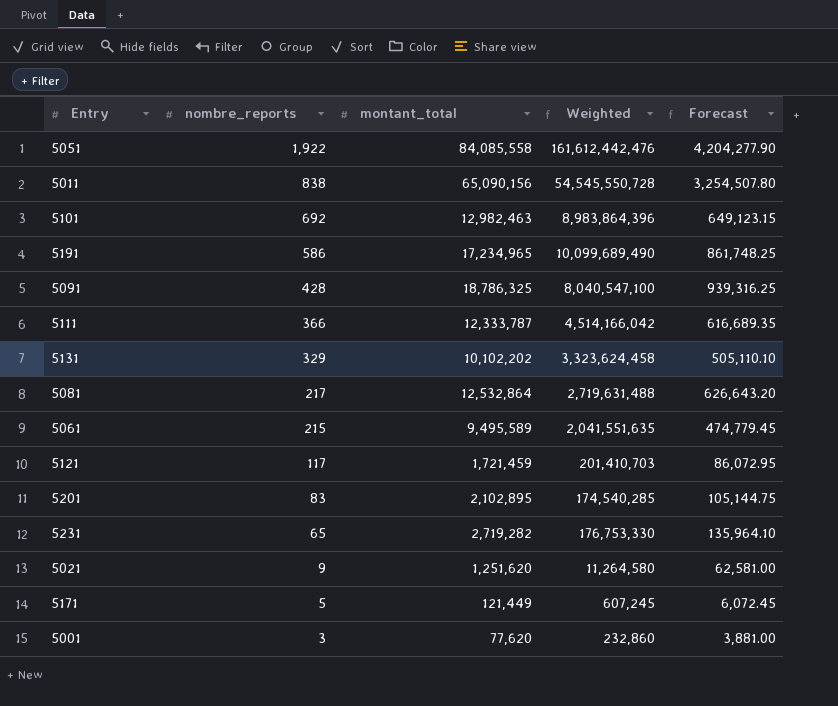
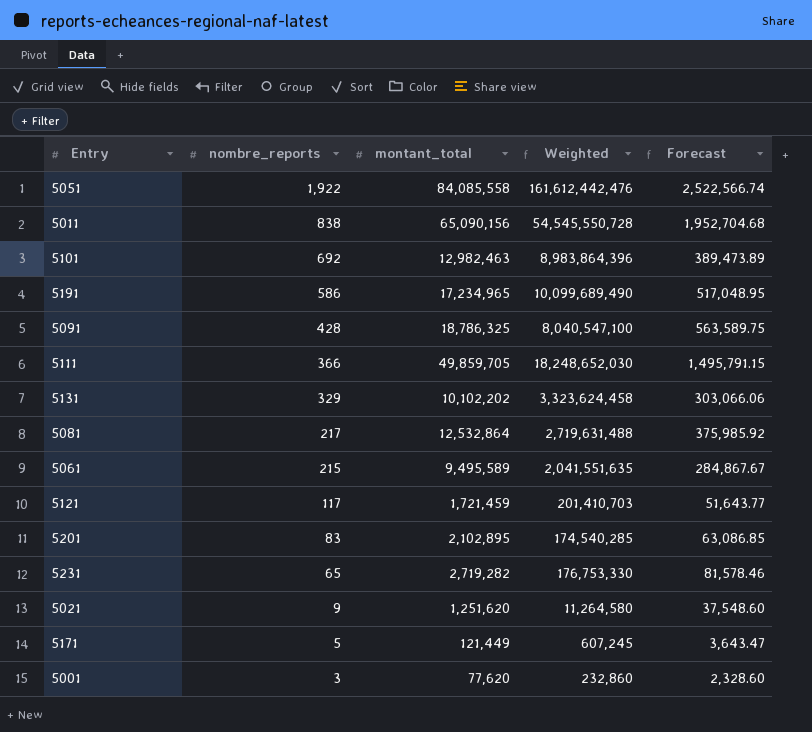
column Forecast | formula: [montant_total] * 0.05 -> [montant_total] * 0.03
5111 | montant_total: 12,333,787 -> 49,859,705
5111 | Weighted: 4,514,166,042 -> 18,248,652,030

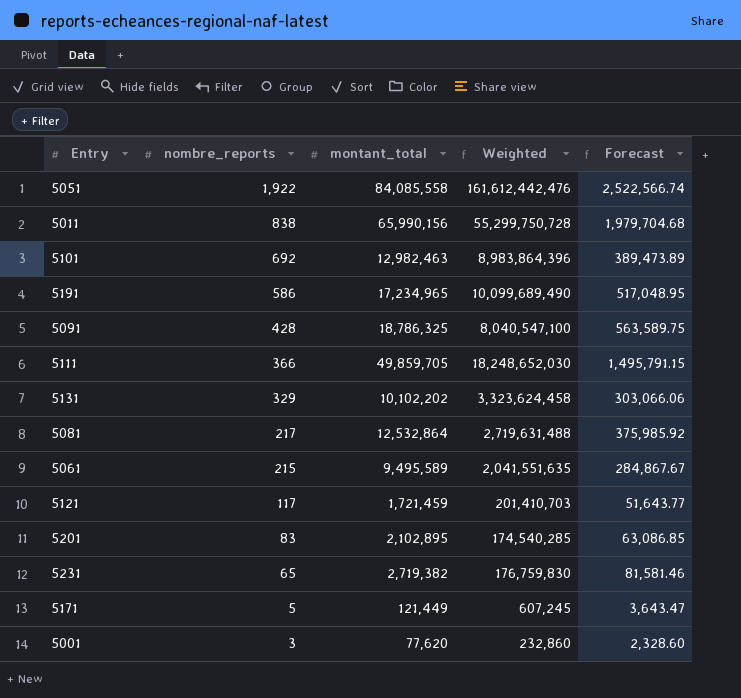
row 5021: 9 | 1,251,620 | 11,264,580 | 37,548.60 -> none
5011 | montant_total: 65,090,156 -> 65,990,156
5011 | Weighted: 54,545,550,728 -> 55,299,750,728
5011 | Forecast: 1,952,704.68 -> 1,979,704.68
5231 | montant_total: 2,719,282 -> 2,719,382
5231 | Weighted: 176,753,330 -> 176,759,830
5231 | Forecast: 81,578.46 -> 81,581.46

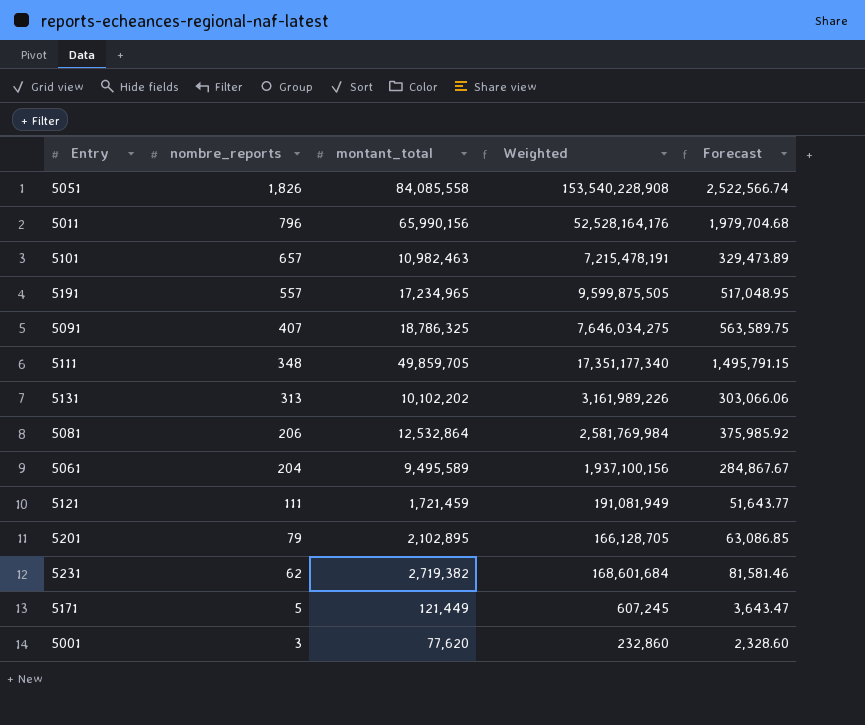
5051 | nombre_reports: 1,922 -> 1,826
5051 | Weighted: 161,612,442,476 -> 153,540,228,908
5011 | nombre_reports: 838 -> 796
5011 | Weighted: 55,299,750,728 -> 52,528,164,176
5101 | nombre_reports: 692 -> 657
5101 | montant_total: 12,982,463 -> 10,982,463
5101 | Weighted: 8,983,864,396 -> 7,215,478,191
5101 | Forecast: 389,473.89 -> 329,473.89
5191 | nombre_reports: 586 -> 557
5191 | Weighted: 10,099,689,490 -> 9,599,875,505
5091 | nombre_reports: 428 -> 407
5091 | Weighted: 8,040,547,100 -> 7,646,034,275
5111 | nombre_reports: 366 -> 348
5111 | Weighted: 18,248,652,030 -> 17,351,177,340
5131 | nombre_reports: 329 -> 313
5131 | Weighted: 3,323,624,458 -> 3,161,989,226
5081 | nombre_reports: 217 -> 206
5081 | Weighted: 2,719,631,488 -> 2,581,769,984
5061 | nombre_reports: 215 -> 204
5061 | Weighted: 2,041,551,635 -> 1,937,100,156
5121 | nombre_reports: 117 -> 111
5121 | Weighted: 201,410,703 -> 191,081,949
5201 | nombre_reports: 83 -> 79
5201 | Weighted: 174,540,285 -> 166,128,705
5231 | nombre_reports: 65 -> 62
5231 | Weighted: 176,759,830 -> 168,601,684

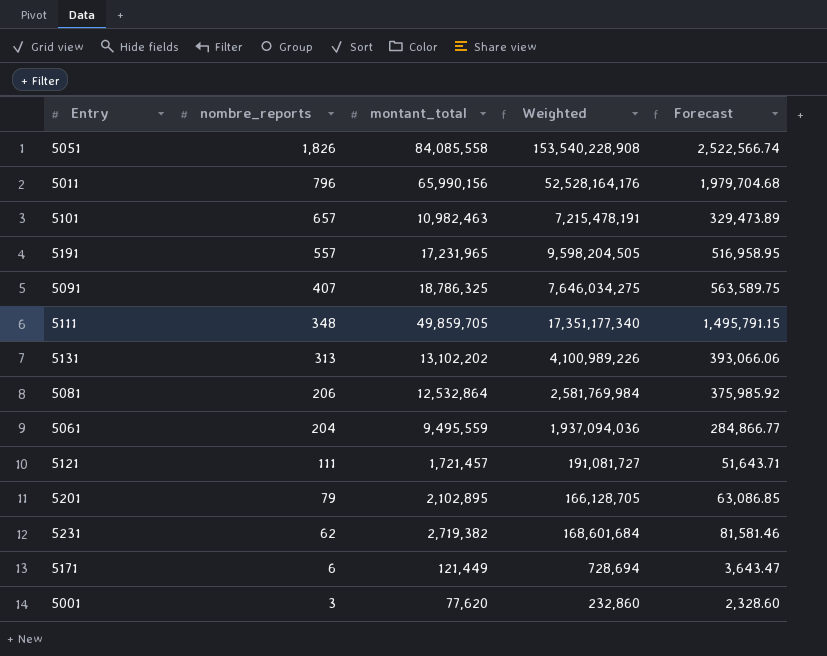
5191 | montant_total: 17,234,965 -> 17,231,965
5191 | Weighted: 9,599,875,505 -> 9,598,204,505
5191 | Forecast: 517,048.95 -> 516,958.95
5131 | montant_total: 10,102,202 -> 13,102,202
5131 | Weighted: 3,161,989,226 -> 4,100,989,226
5131 | Forecast: 303,066.06 -> 393,066.06
5061 | montant_total: 9,495,589 -> 9,495,559
5061 | Weighted: 1,937,100,156 -> 1,937,094,036
5061 | Forecast: 284,867.67 -> 284,866.77
5121 | montant_total: 1,721,459 -> 1,721,457
5121 | Weighted: 191,081,949 -> 191,081,727
5121 | Forecast: 51,643.77 -> 51,643.71
5171 | nombre_reports: 5 -> 6
5171 | Weighted: 607,245 -> 728,694

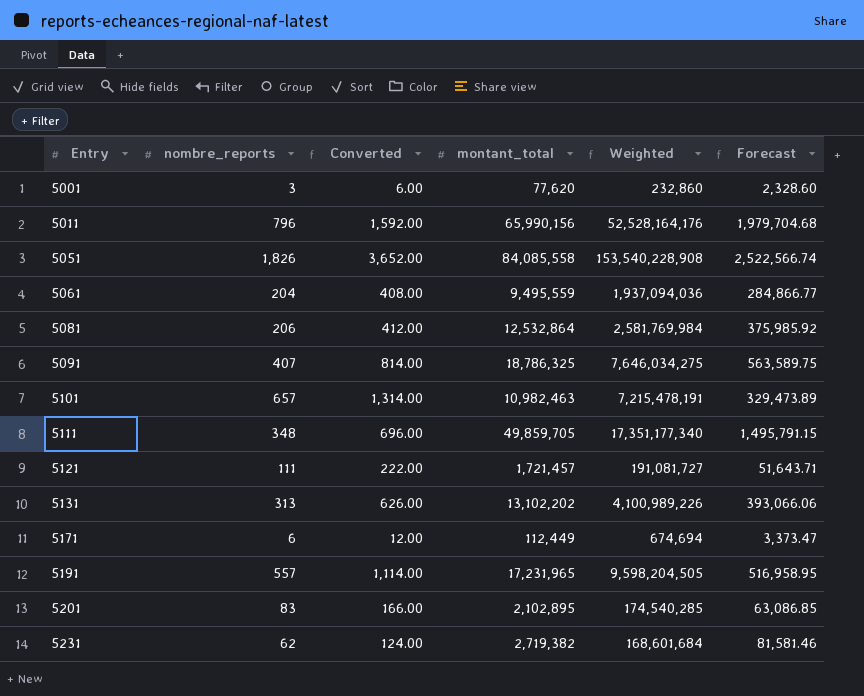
row order: nombre_reports descending -> Entry ascending
column Converted | formula: none -> [nombre_reports] * 2
5171 | montant_total: 121,449 -> 112,449
5171 | Weighted: 728,694 -> 674,694
5171 | Forecast: 3,643.47 -> 3,373.47
5201 | nombre_reports: 79 -> 83
5201 | Weighted: 166,128,705 -> 174,540,285

